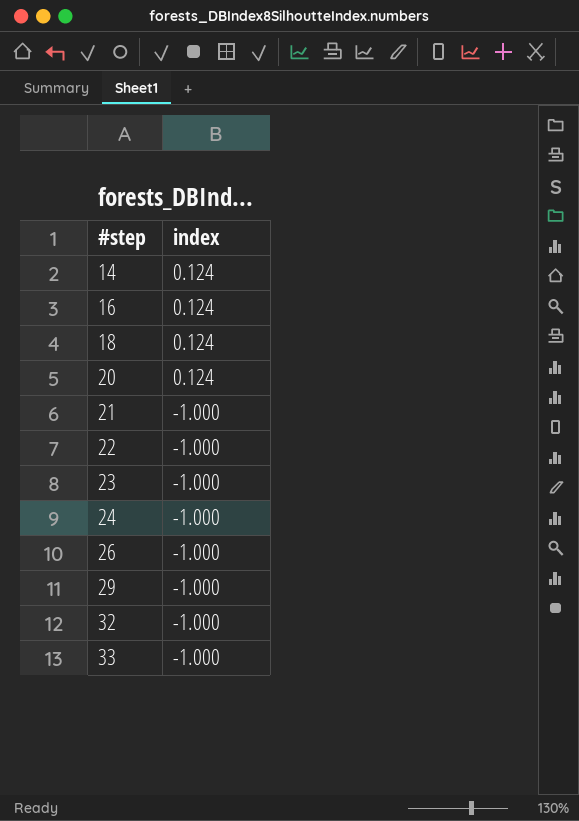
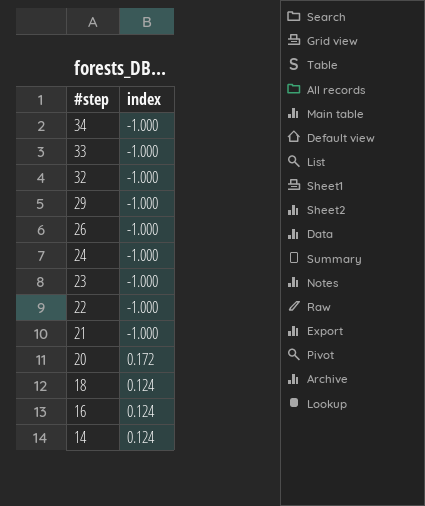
row order: #step ascending -> #step descending
row 34: none -> -1.000
20 | index: 0.124 -> 0.172

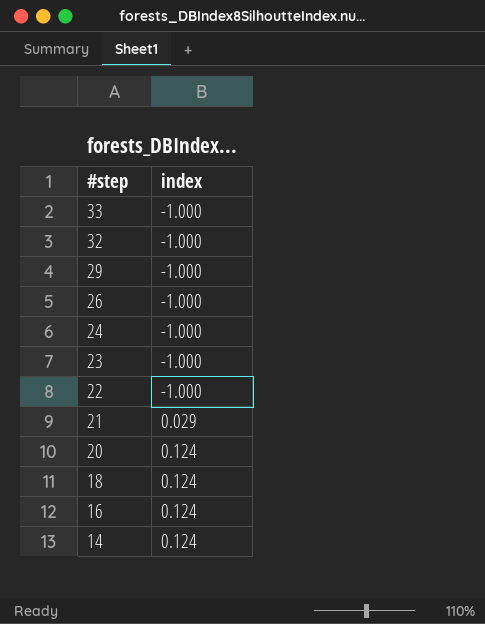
row 34: -1.000 -> none
21 | index: -1.000 -> 0.029
20 | index: 0.172 -> 0.124

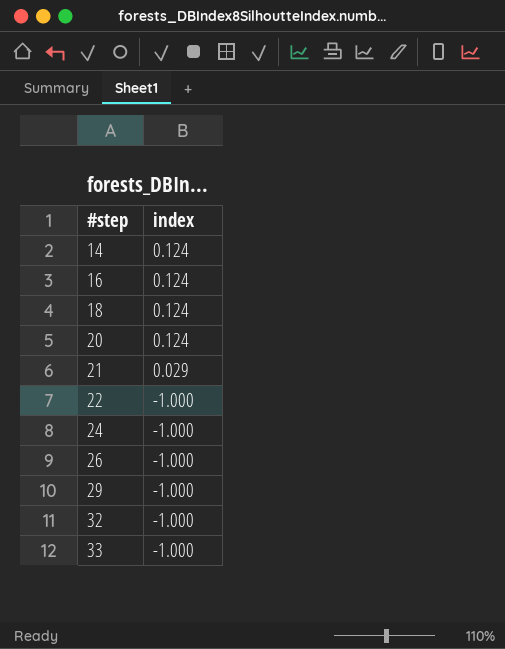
row order: #step descending -> #step ascending
row 23: -1.000 -> none

